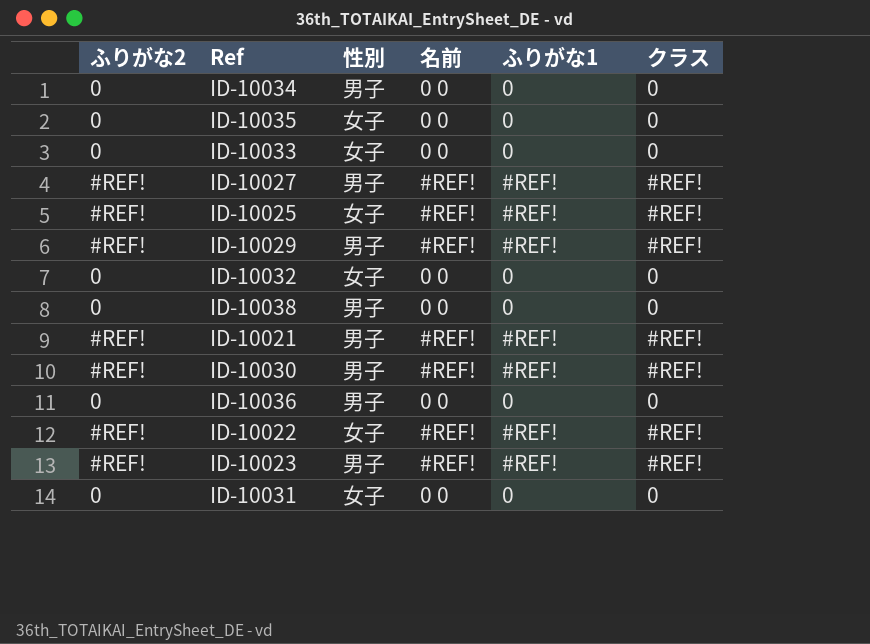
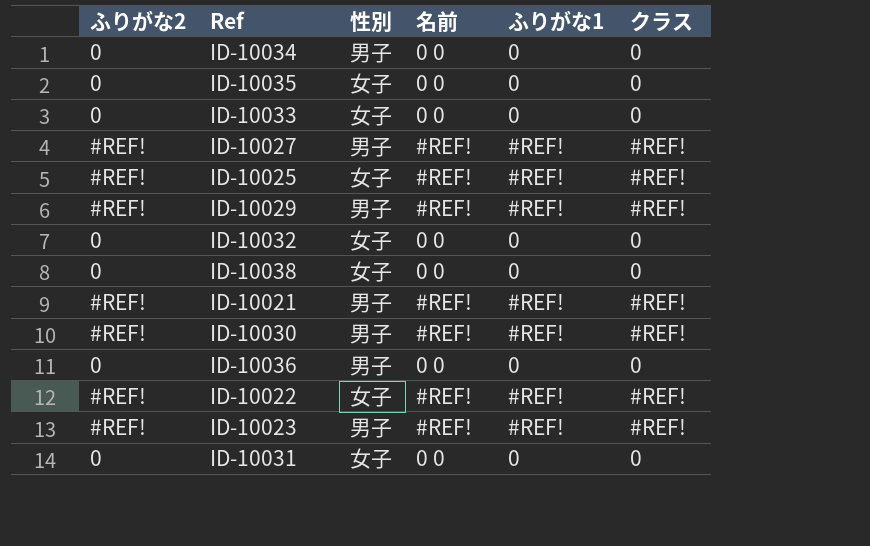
ID-10038 | 性別: 男子 -> 女子

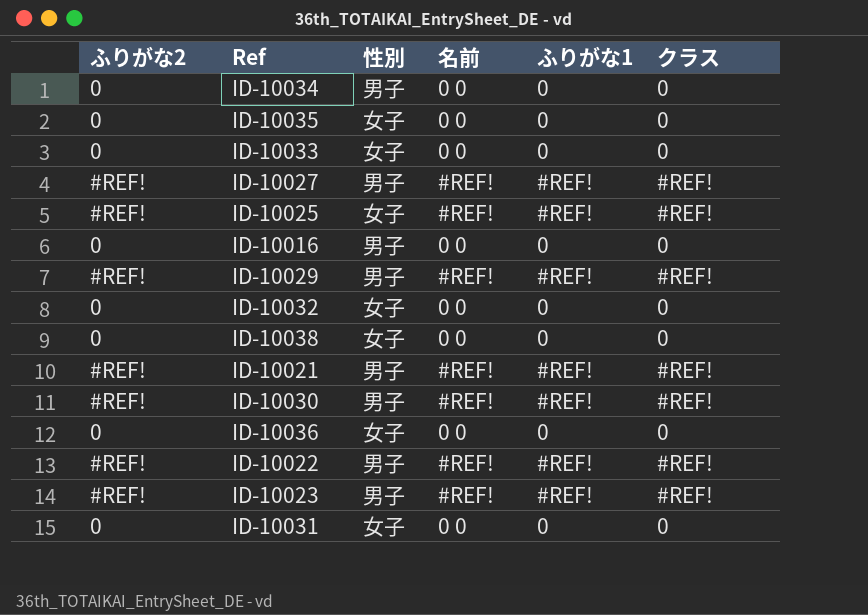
row ID-10016: none -> 0 | 男子 | 0 0 | 0 | 0
ID-10036 | 性別: 男子 -> 女子
ID-10022 | 性別: 女子 -> 男子

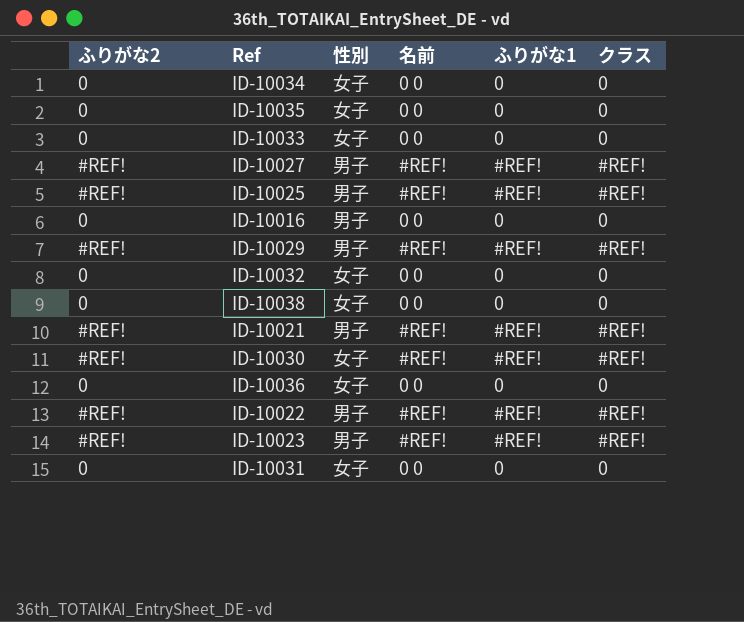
ID-10034 | 性別: 男子 -> 女子
ID-10025 | 性別: 女子 -> 男子
ID-10030 | 性別: 男子 -> 女子

